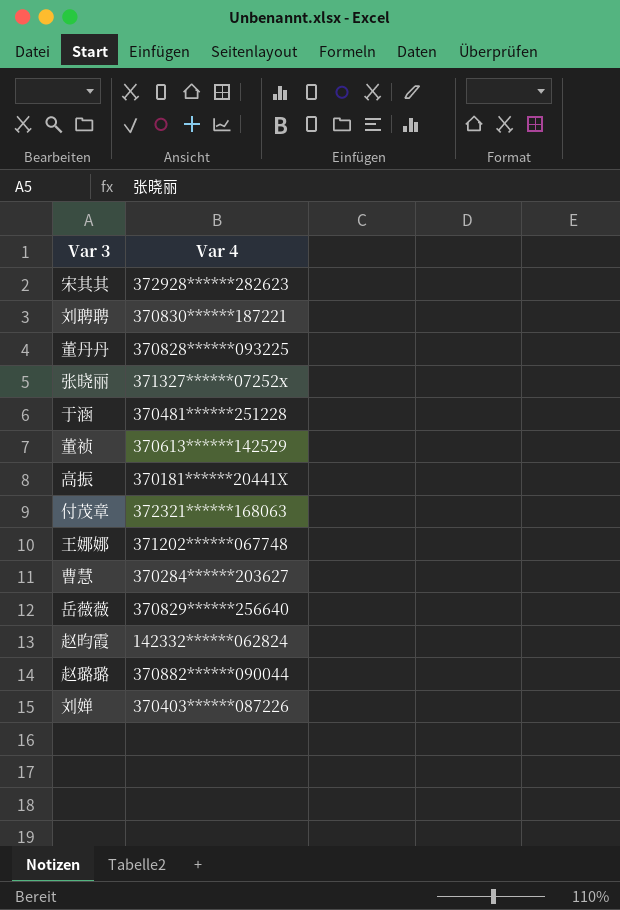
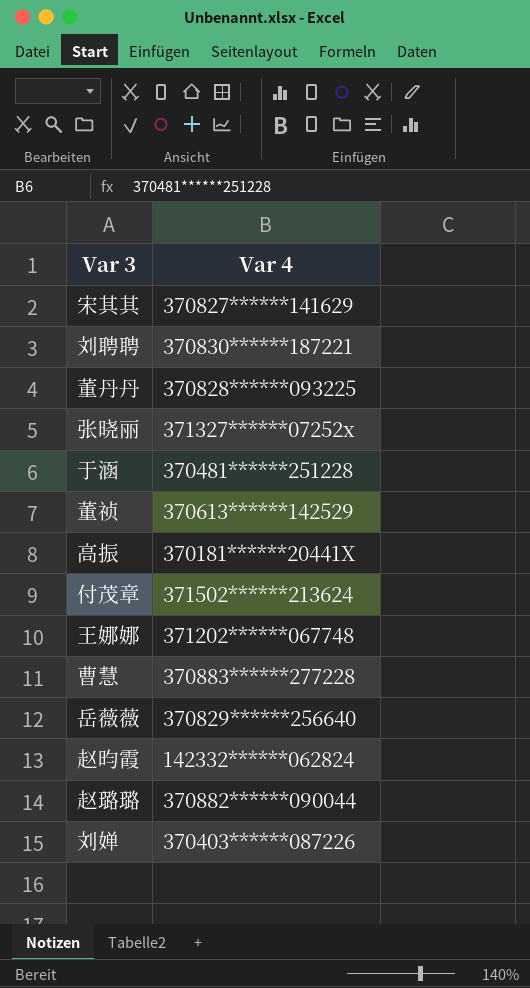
宋其其 | Var 4: 372928******282623 -> 370827******141629
付茂章 | Var 4: 372321******168063 -> 371502******213624
曹慧 | Var 4: 370284******203627 -> 370883******277228

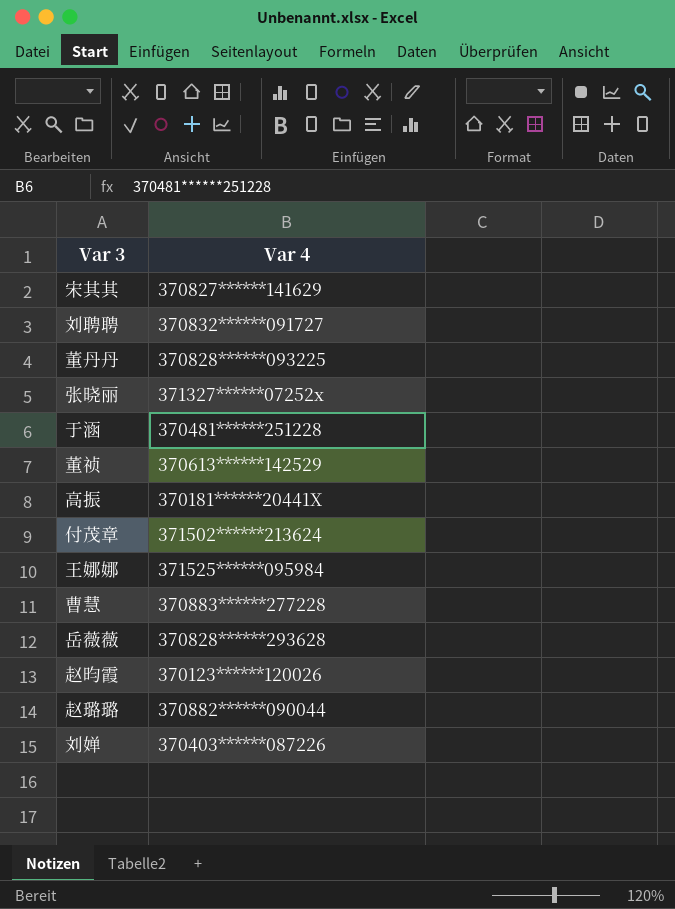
刘聘聘 | Var 4: 370830******187221 -> 370832******091727
王娜娜 | Var 4: 371202******067748 -> 371525******095984
岳薇薇 | Var 4: 370829******256640 -> 370828******293628
赵昀霞 | Var 4: 142332******062824 -> 370123******120026

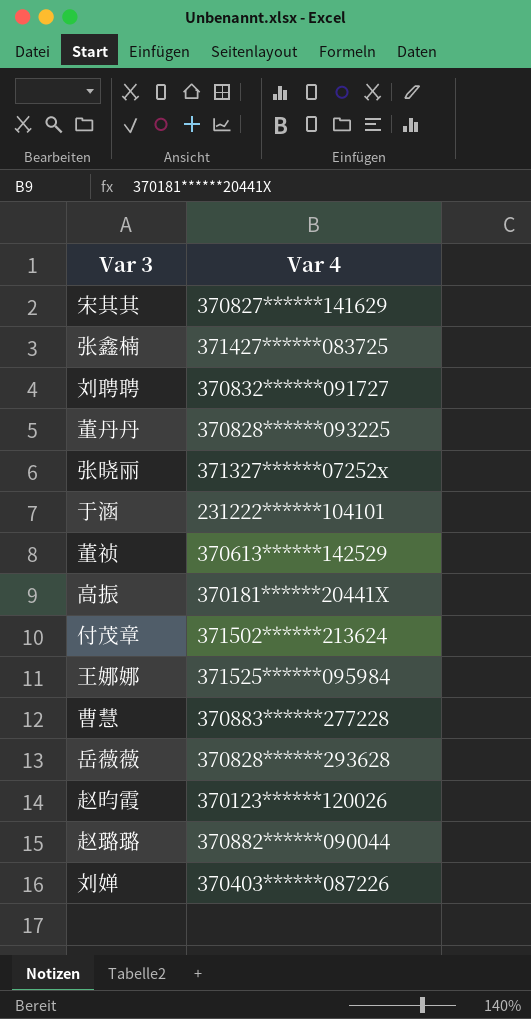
row 张鑫楠: none -> 371427******083725
于涵 | Var 4: 370481******251228 -> 231222******104101

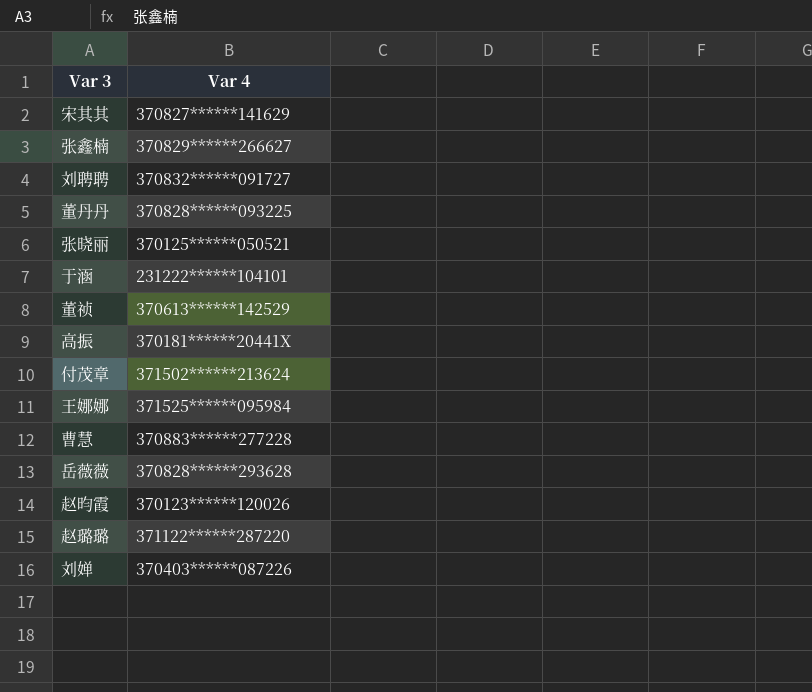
张鑫楠 | Var 4: 371427******083725 -> 370829******266627
张晓丽 | Var 4: 371327******07252x -> 370125******050521
赵璐璐 | Var 4: 370882******090044 -> 371122******287220

